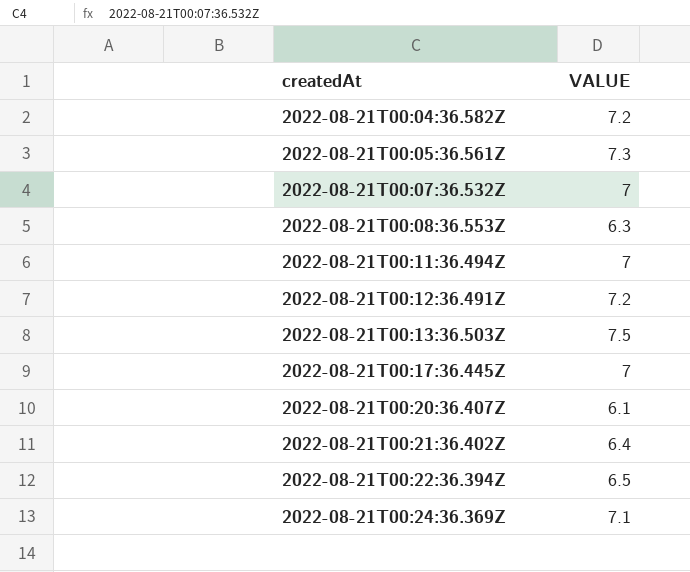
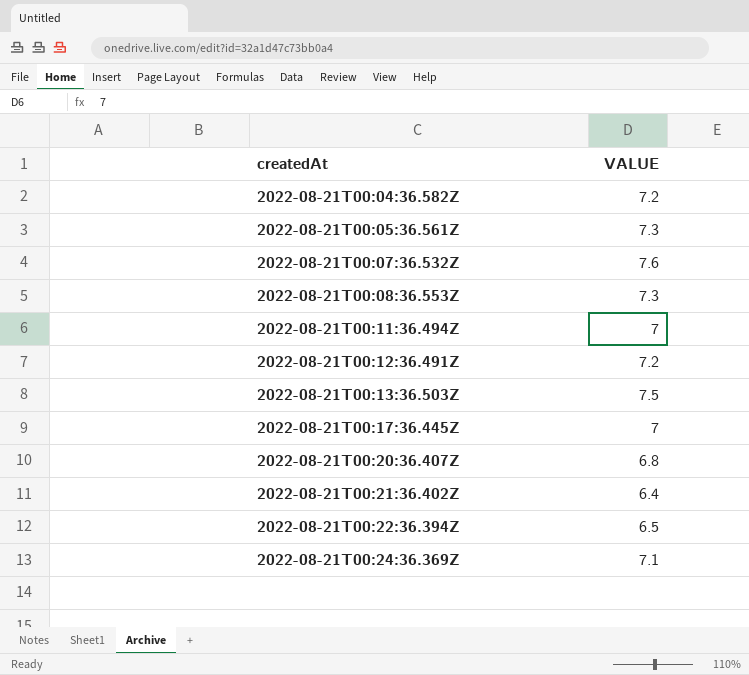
2022-08-21T00:07:36.532Z | VALUE: 7 -> 7.6
2022-08-21T00:08:36.553Z | VALUE: 6.3 -> 7.3
2022-08-21T00:20:36.407Z | VALUE: 6.1 -> 6.8

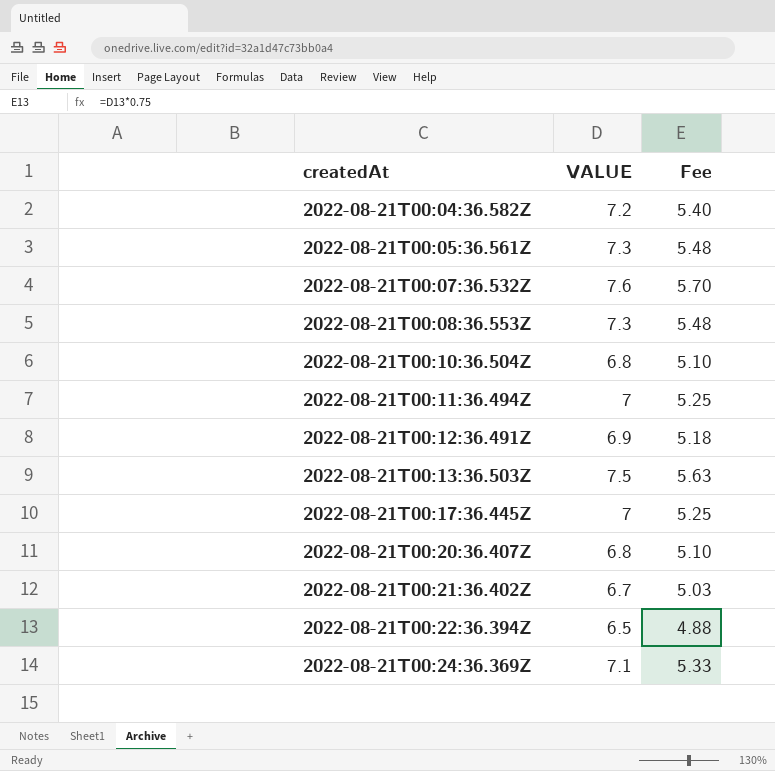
column Fee | formula: none -> [VALUE] * 0.75
row 2022-08-21T00:10:36.504Z: none -> 6.8 | 5.10
2022-08-21T00:12:36.491Z | VALUE: 7.2 -> 6.9
2022-08-21T00:21:36.402Z | VALUE: 6.4 -> 6.7

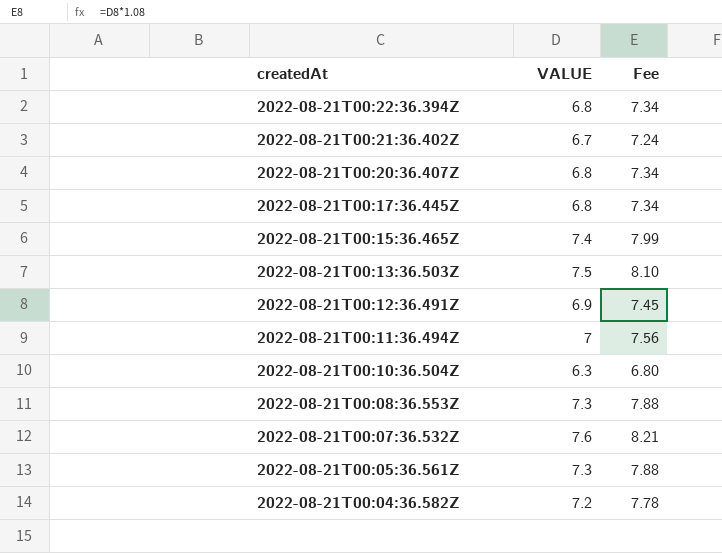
row order: createdAt ascending -> createdAt descending
column Fee | formula: [VALUE] * 0.75 -> [VALUE] * 1.08
row 2022-08-21T00:24:36.369Z: 7.1 | 5.33 -> none
2022-08-21T00:22:36.394Z | VALUE: 6.5 -> 6.8
2022-08-21T00:17:36.445Z | VALUE: 7 -> 6.8
row 2022-08-21T00:15:36.465Z: none -> 7.4 | 7.99
2022-08-21T00:10:36.504Z | VALUE: 6.8 -> 6.3

